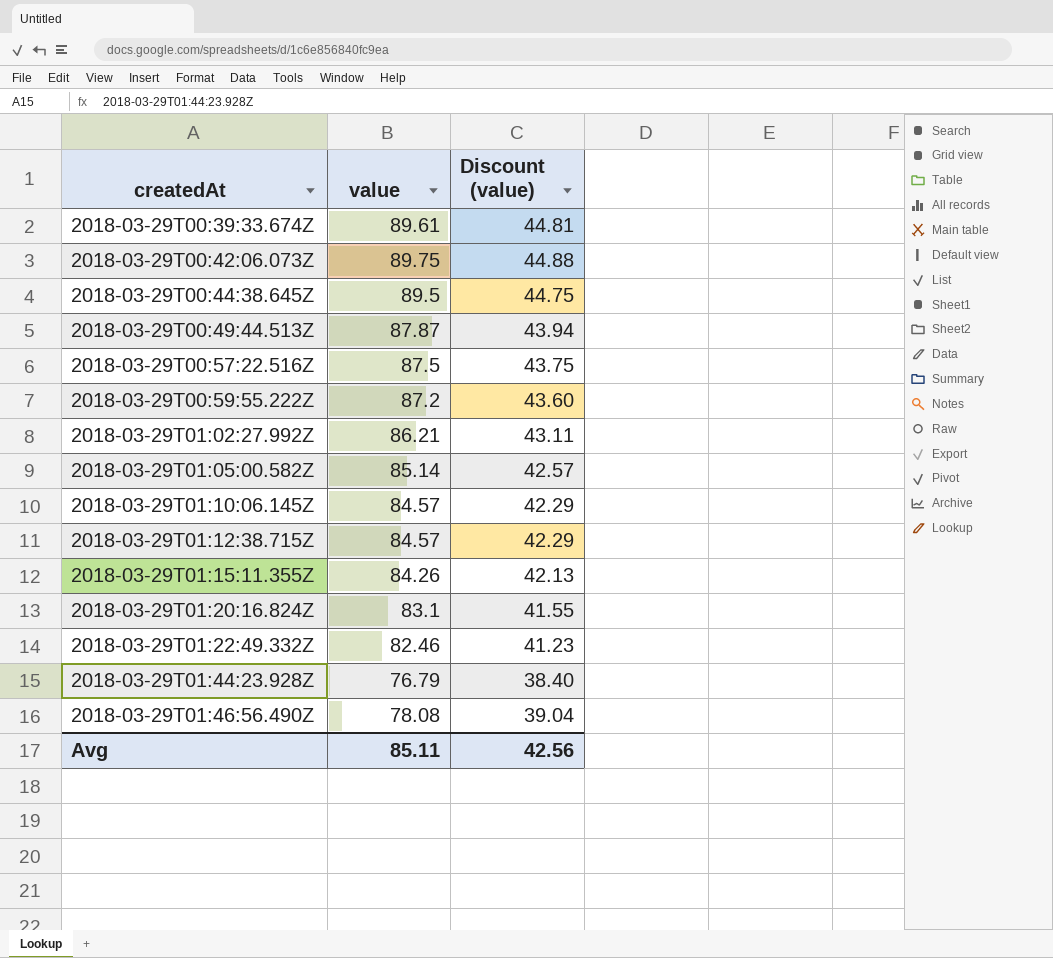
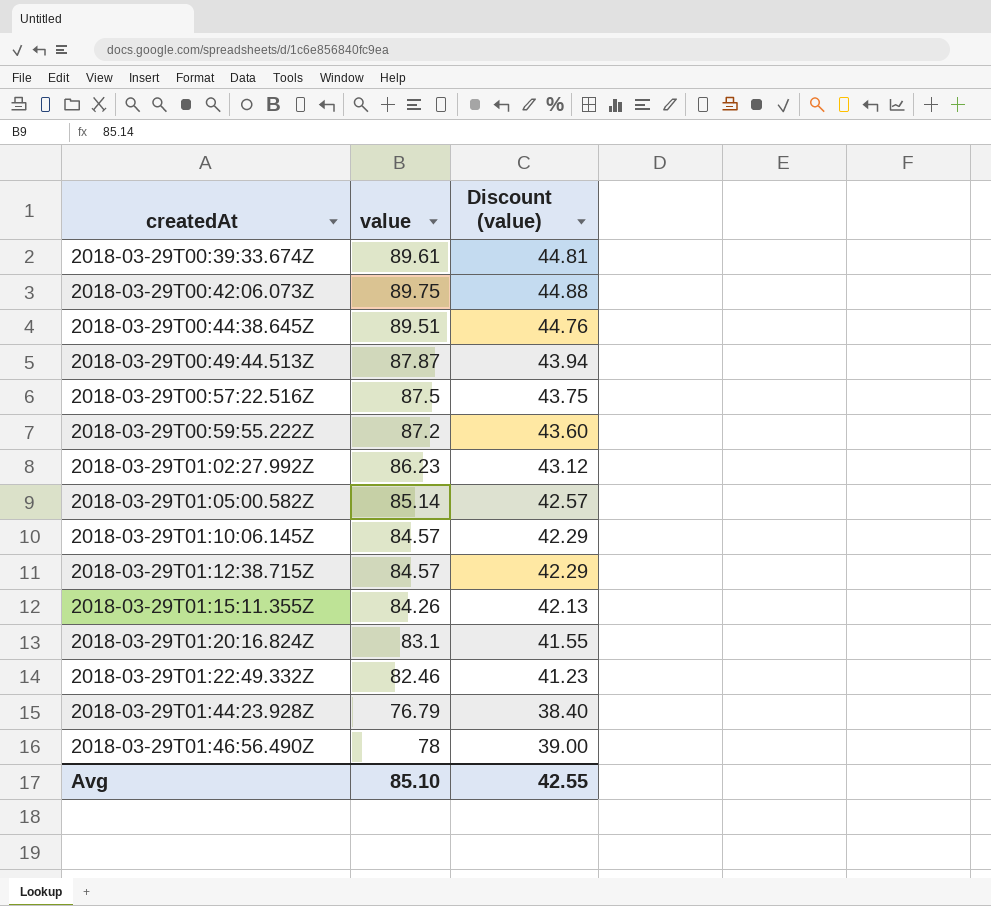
2018-03-29T00:44:38.645Z | value: 89.5 -> 89.51
2018-03-29T00:44:38.645Z | Discount (value): 44.75 -> 44.76
2018-03-29T01:02:27.992Z | value: 86.21 -> 86.23
2018-03-29T01:02:27.992Z | Discount (value): 43.11 -> 43.12
2018-03-29T01:46:56.490Z | value: 78.08 -> 78
2018-03-29T01:46:56.490Z | Discount (value): 39.04 -> 39.00
Avg | value: 85.11 -> 85.10
Avg | Discount (value): 42.56 -> 42.55

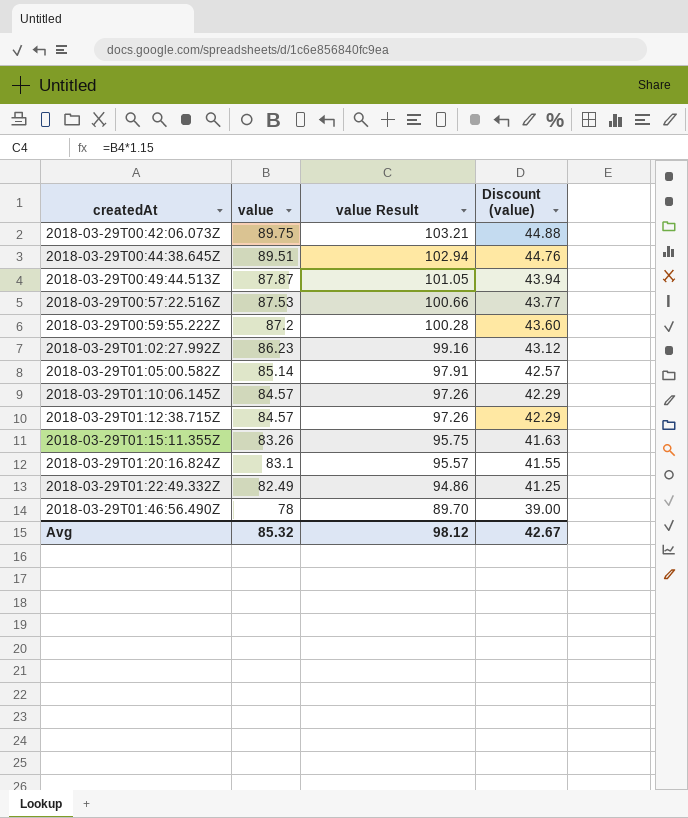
column value Result | formula: none -> [value] * 1.15
row 2018-03-29T00:39:33.674Z: 89.61 | 44.81 -> none
row 2018-03-29T01:44:23.928Z: 76.79 | 38.40 -> none
2018-03-29T00:57:22.516Z | value: 87.5 -> 87.53
2018-03-29T00:57:22.516Z | Discount (value): 43.75 -> 43.77
2018-03-29T01:15:11.355Z | value: 84.26 -> 83.26
2018-03-29T01:15:11.355Z | Discount (value): 42.13 -> 41.63
2018-03-29T01:22:49.332Z | value: 82.46 -> 82.49
2018-03-29T01:22:49.332Z | Discount (value): 41.23 -> 41.25
Avg | value: 85.10 -> 85.32
Avg | Discount (value): 42.55 -> 42.67

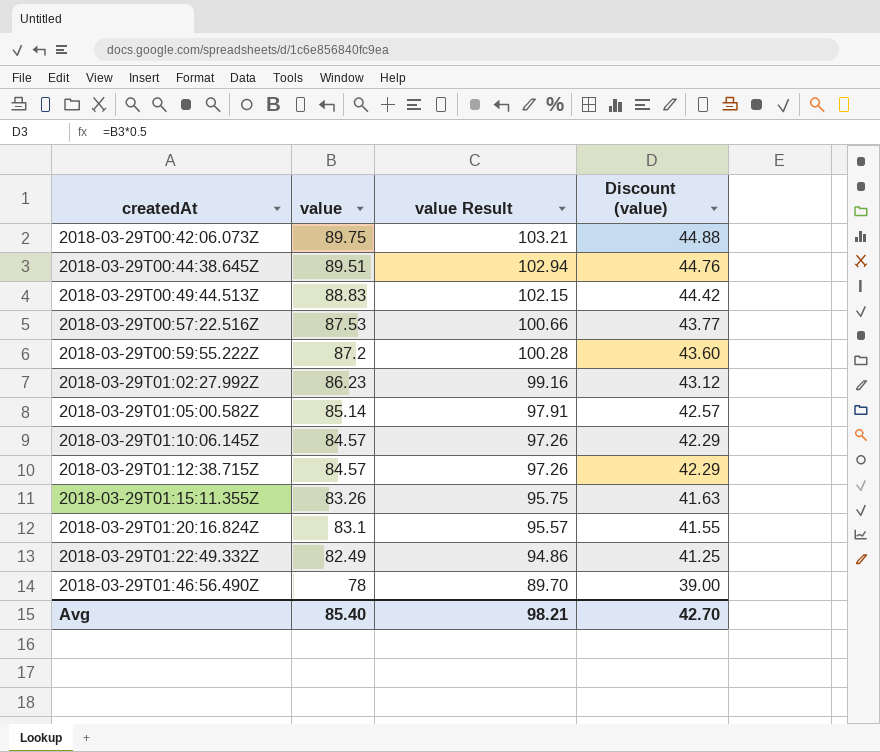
2018-03-29T00:49:44.513Z | value: 87.87 -> 88.83
2018-03-29T00:49:44.513Z | value Result: 101.05 -> 102.15
2018-03-29T00:49:44.513Z | Discount (value): 43.94 -> 44.42
Avg | value: 85.32 -> 85.40
Avg | value Result: 98.12 -> 98.21
Avg | Discount (value): 42.67 -> 42.70

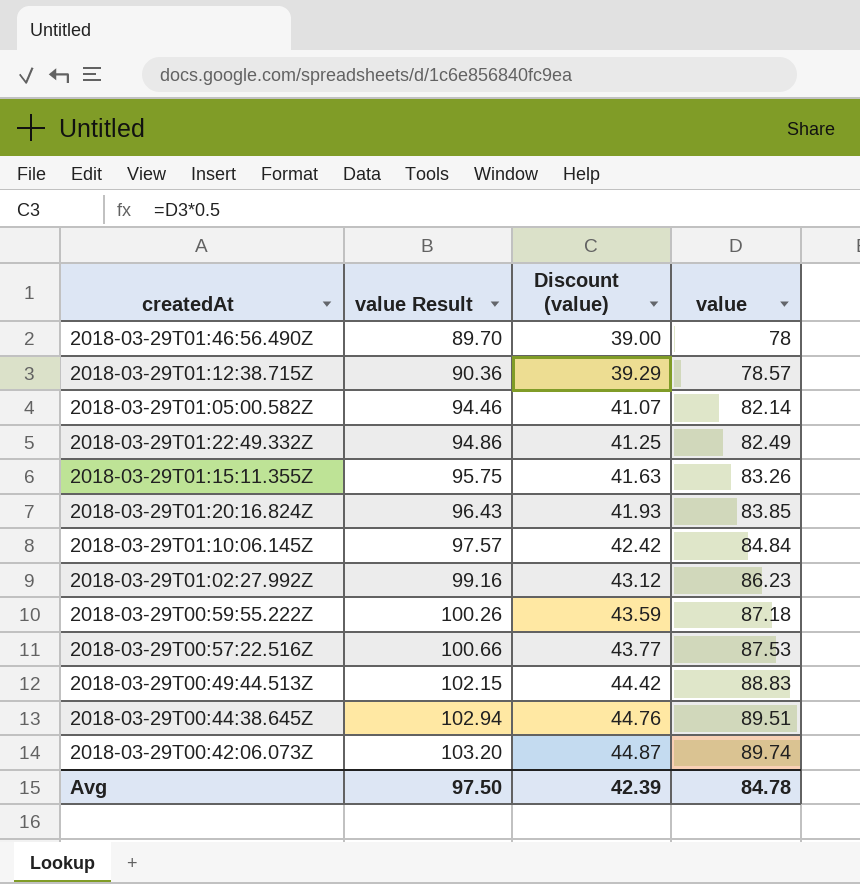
row order: createdAt ascending -> value Result ascending
column value | position: 2 -> 4
2018-03-29T01:12:38.715Z | value Result: 97.26 -> 90.36
2018-03-29T01:12:38.715Z | Discount (value): 42.29 -> 39.29
2018-03-29T01:12:38.715Z | value: 84.57 -> 78.57
2018-03-29T01:05:00.582Z | value Result: 97.91 -> 94.46
2018-03-29T01:05:00.582Z | Discount (value): 42.57 -> 41.07
2018-03-29T01:05:00.582Z | value: 85.14 -> 82.14
2018-03-29T01:20:16.824Z | value Result: 95.57 -> 96.43
2018-03-29T01:20:16.824Z | Discount (value): 41.55 -> 41.93
2018-03-29T01:20:16.824Z | value: 83.1 -> 83.85
2018-03-29T01:10:06.145Z | value Result: 97.26 -> 97.57
2018-03-29T01:10:06.145Z | Discount (value): 42.29 -> 42.42
2018-03-29T01:10:06.145Z | value: 84.57 -> 84.84
2018-03-29T00:59:55.222Z | value Result: 100.28 -> 100.26
2018-03-29T00:59:55.222Z | Discount (value): 43.60 -> 43.59
2018-03-29T00:59:55.222Z | value: 87.2 -> 87.18
2018-03-29T00:42:06.073Z | value Result: 103.21 -> 103.20
2018-03-29T00:42:06.073Z | Discount (value): 44.88 -> 44.87
2018-03-29T00:42:06.073Z | value: 89.75 -> 89.74
Avg | value Result: 98.21 -> 97.50
Avg | Discount (value): 42.70 -> 42.39
Avg | value: 85.40 -> 84.78

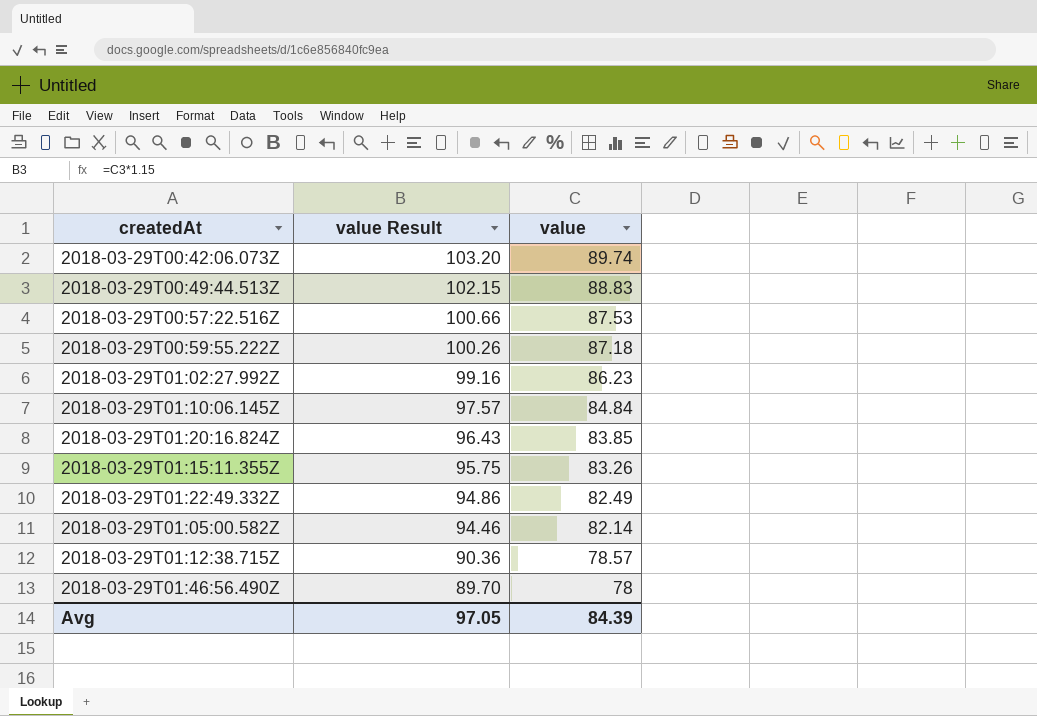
row order: value Result ascending -> value Result descending
column Discount (value) | formula: [value] * 0.5 -> none
row 2018-03-29T00:44:38.645Z: 102.94 | 44.76 | 89.51 -> none
Avg | value Result: 97.50 -> 97.05
Avg | value: 84.78 -> 84.39

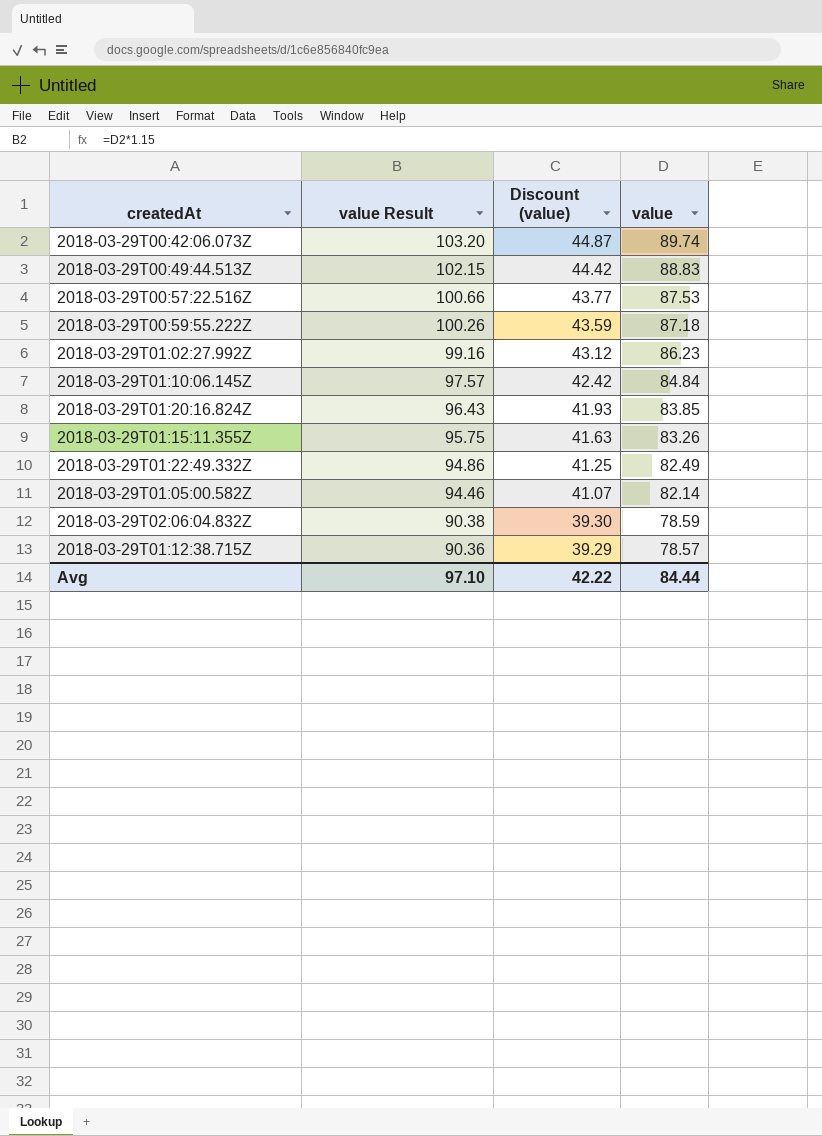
column Discount (value) | formula: none -> [value] * 0.5
row 2018-03-29T01:46:56.490Z: 89.70 | 78 -> none
row 2018-03-29T02:06:04.832Z: none -> 90.38 | 39.30 | 78.59
Avg | value Result: 97.05 -> 97.10
Avg | value: 84.39 -> 84.44

